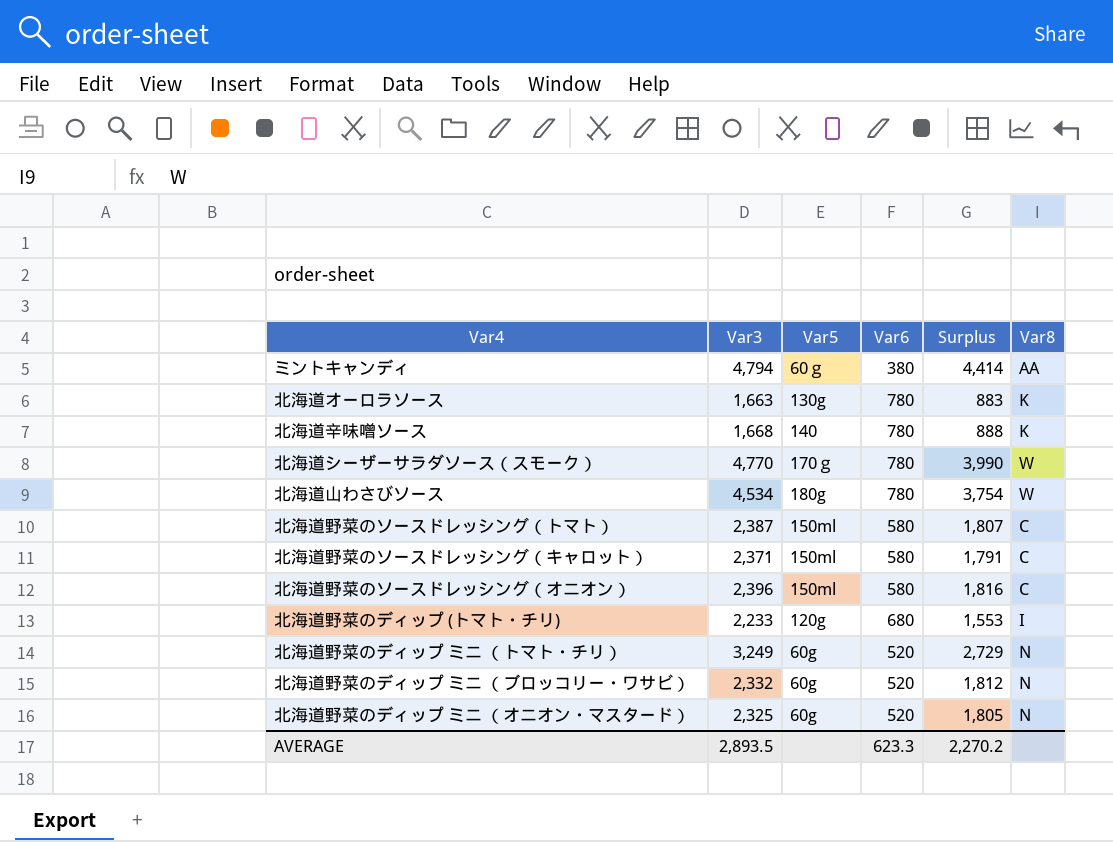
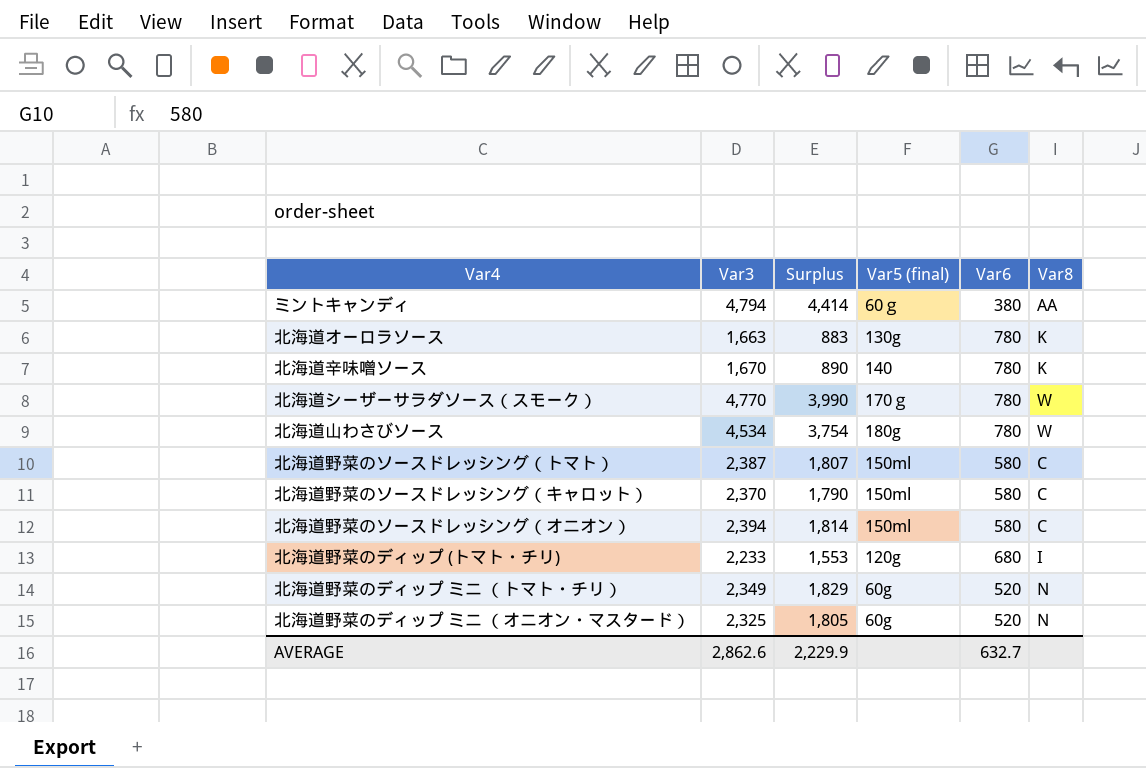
column Surplus | position: 5 -> 3
column name: Var5 -> Var5 (final)
row 北海道野菜のディップ ミニ （ブロッコリー・ワサビ）: 2,332 | 60g | 520 | 1,812 | N -> none
北海道辛味噌ソース | Var3: 1,668 -> 1,670
北海道辛味噌ソース | Surplus: 888 -> 890
北海道野菜のソースドレッシング（キャロット） | Var3: 2,371 -> 2,370
北海道野菜のソースドレッシング（キャロット） | Surplus: 1,791 -> 1,790
北海道野菜のソースドレッシング（オニオン） | Var3: 2,396 -> 2,394
北海道野菜のソースドレッシング（オニオン） | Surplus: 1,816 -> 1,814
北海道野菜のディップ ミニ （トマト・チリ） | Var3: 3,249 -> 2,349
北海道野菜のディップ ミニ （トマト・チリ） | Surplus: 2,729 -> 1,829
AVERAGE | Var3: 2,893.5 -> 2,862.6
AVERAGE | Surplus: 2,270.2 -> 2,229.9
AVERAGE | Var6: 623.3 -> 632.7

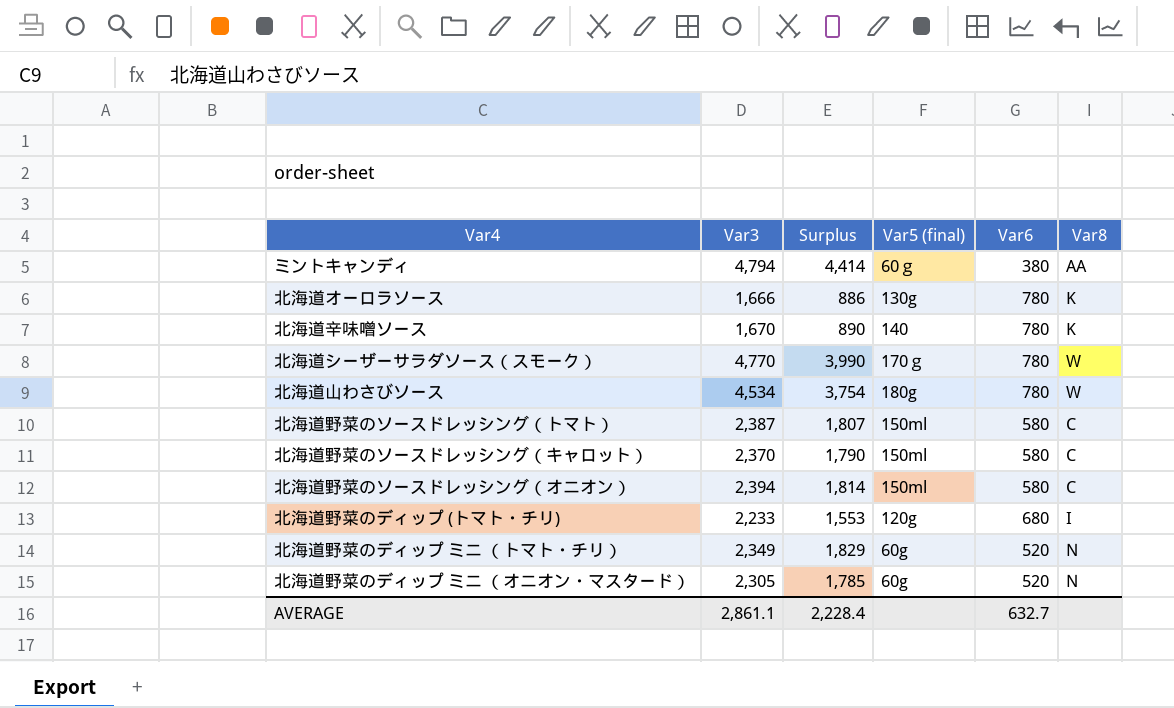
北海道オーロラソース | Var3: 1,663 -> 1,666
北海道オーロラソース | Surplus: 883 -> 886
北海道野菜のディップ ミニ （オニオン・マスタード） | Var3: 2,325 -> 2,305
北海道野菜のディップ ミニ （オニオン・マスタード） | Surplus: 1,805 -> 1,785
AVERAGE | Var3: 2,862.6 -> 2,861.1
AVERAGE | Surplus: 2,229.9 -> 2,228.4

